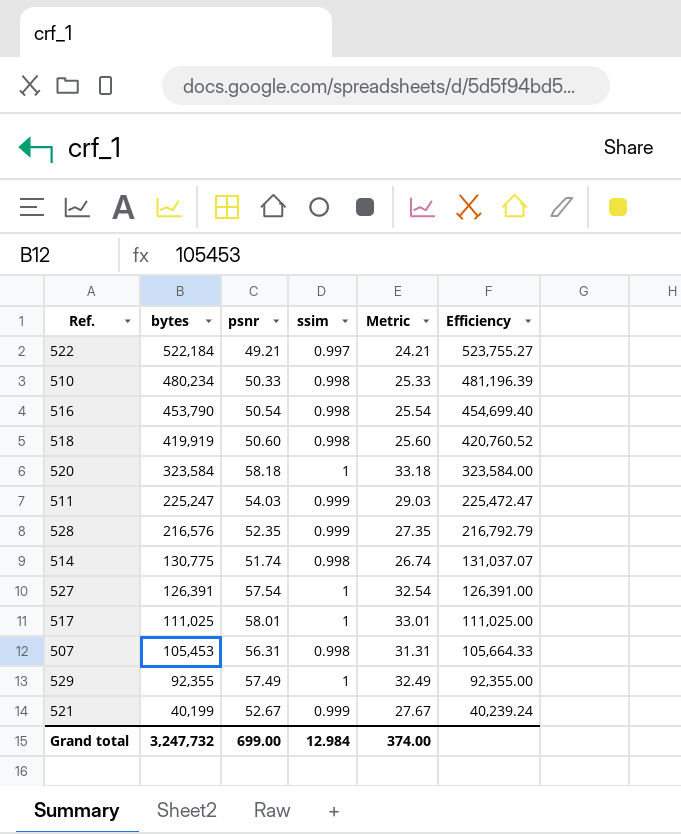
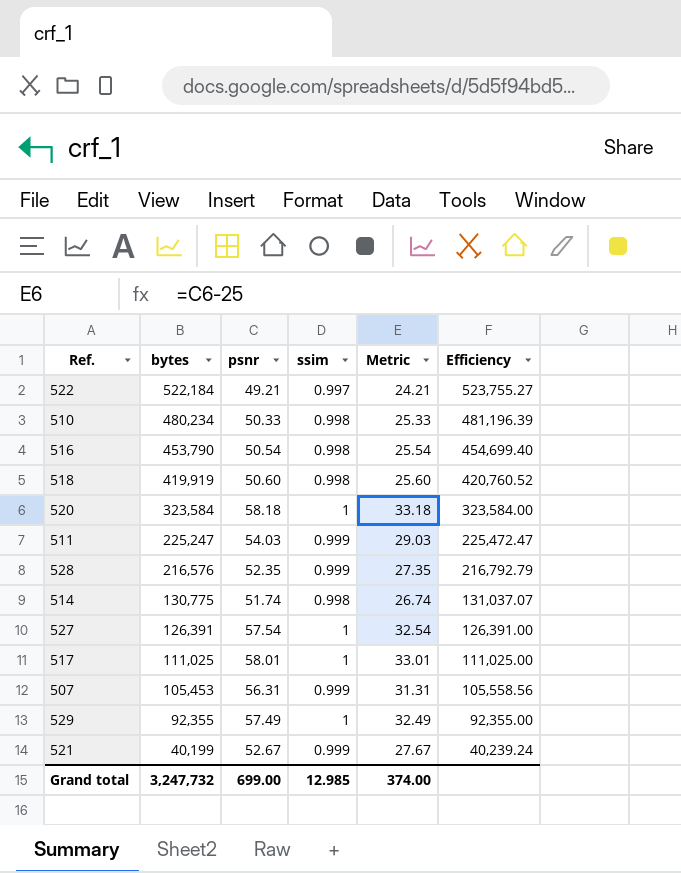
507 | ssim: 0.998 -> 0.999
507 | Efficiency: 105,664.33 -> 105,558.56
Grand total | ssim: 12.984 -> 12.985

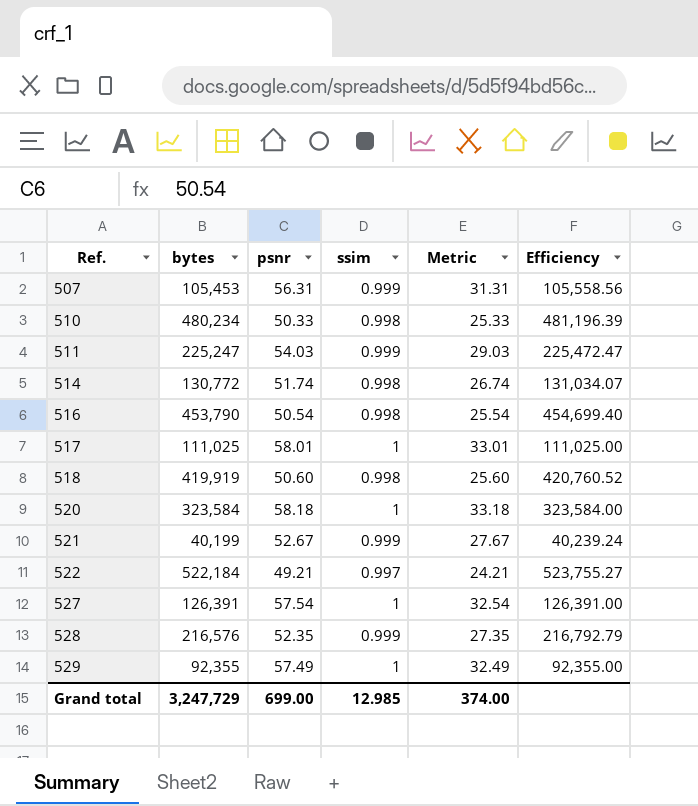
row order: bytes descending -> Ref. ascending
514 | bytes: 130,775 -> 130,772
514 | Efficiency: 131,037.07 -> 131,034.07
Grand total | bytes: 3,247,732 -> 3,247,729

